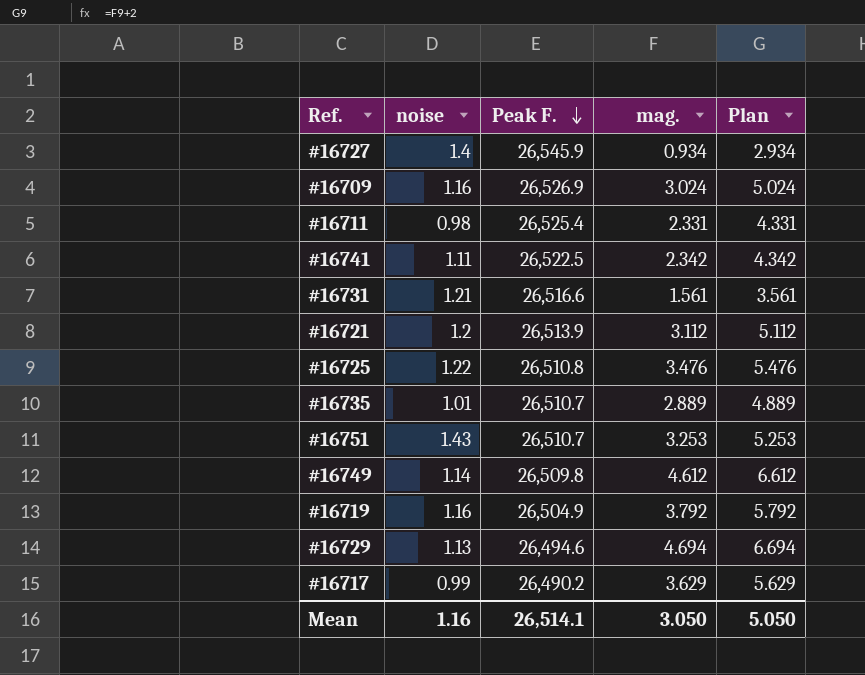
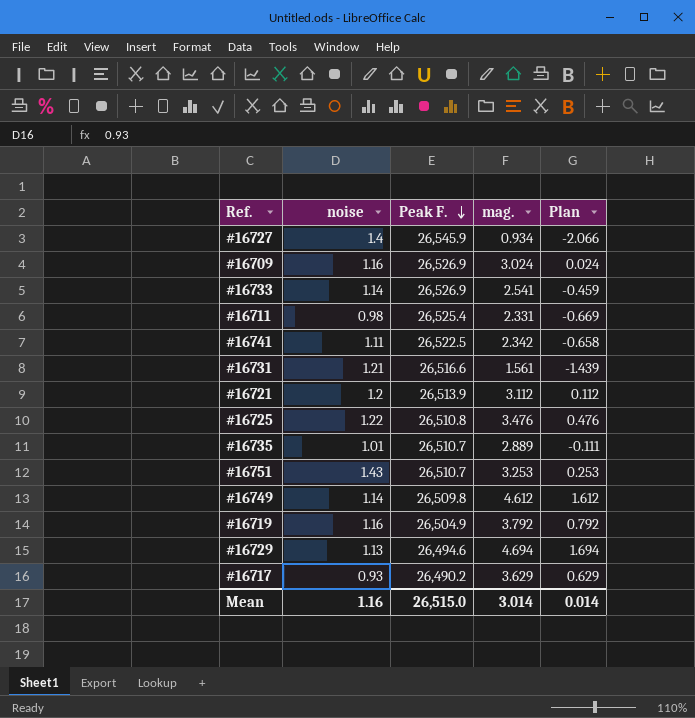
column Plan | formula: [mag.] + 2 -> [mag.] - 3
row #16733: none -> 1.14 | 26,526.9 | 2.541 | -0.459
#16717 | noise: 0.99 -> 0.93
Mean | Peak F.: 26,514.1 -> 26,515.0
Mean | mag.: 3.050 -> 3.014
Mean | Plan: 5.050 -> 0.014

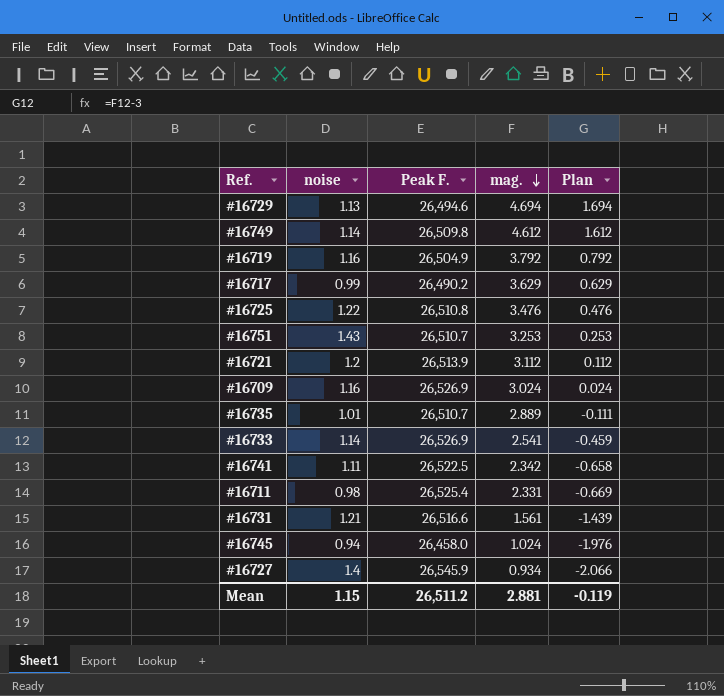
row order: Peak F. descending -> mag. descending
#16717 | noise: 0.93 -> 0.99
row #16745: none -> 0.94 | 26,458.0 | 1.024 | -1.976
Mean | noise: 1.16 -> 1.15
Mean | Peak F.: 26,515.0 -> 26,511.2
Mean | mag.: 3.014 -> 2.881
Mean | Plan: 0.014 -> -0.119

